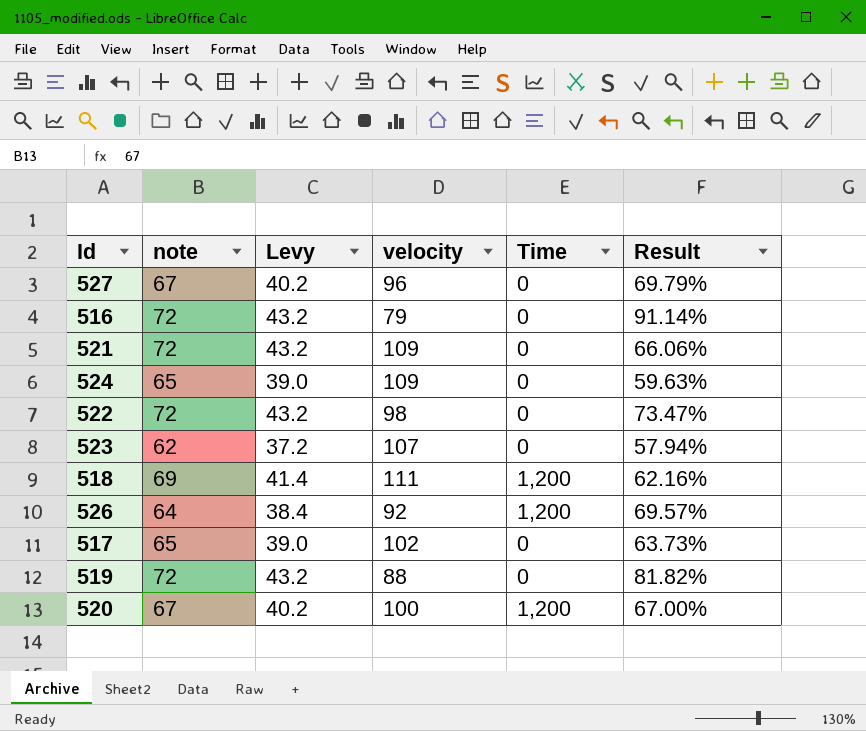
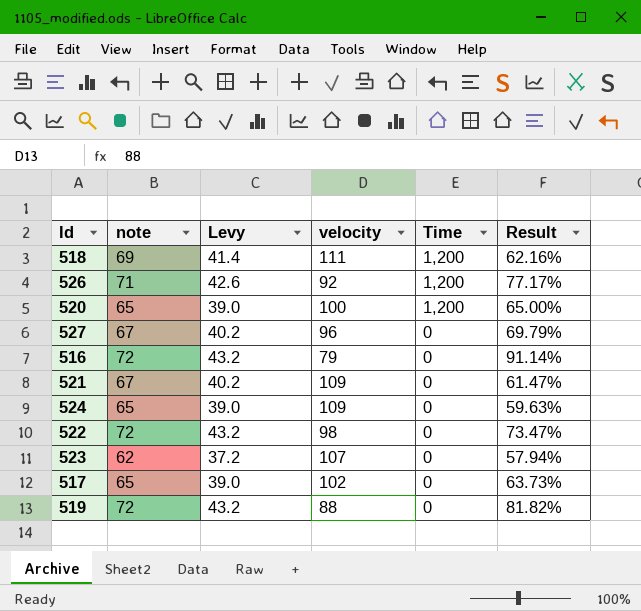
row order: none -> Time descending
526 | note: 64 -> 71
526 | Levy: 38.4 -> 42.6
526 | Result: 69.57% -> 77.17%
520 | note: 67 -> 65
520 | Levy: 40.2 -> 39.0
520 | Result: 67.00% -> 65.00%
521 | note: 72 -> 67
521 | Levy: 43.2 -> 40.2
521 | Result: 66.06% -> 61.47%

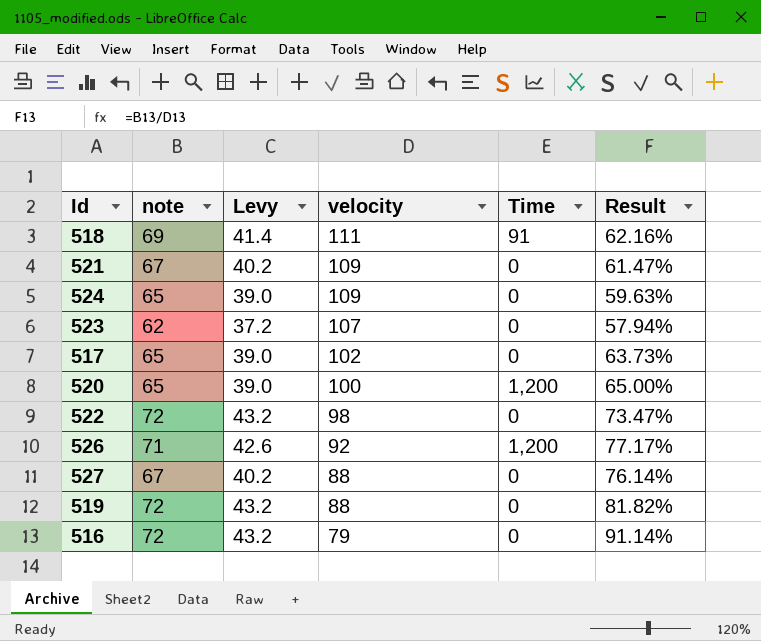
row order: Time descending -> velocity descending
518 | Time: 1,200 -> 91
527 | velocity: 96 -> 88
527 | Result: 69.79% -> 76.14%

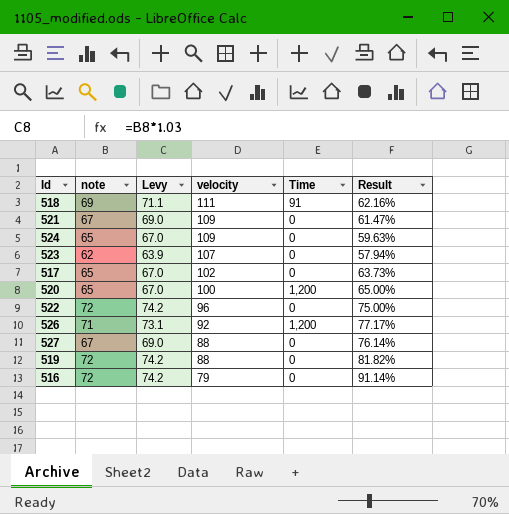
column Levy | formula: [note] * 0.6 -> [note] * 1.03
522 | velocity: 98 -> 96
522 | Result: 73.47% -> 75.00%

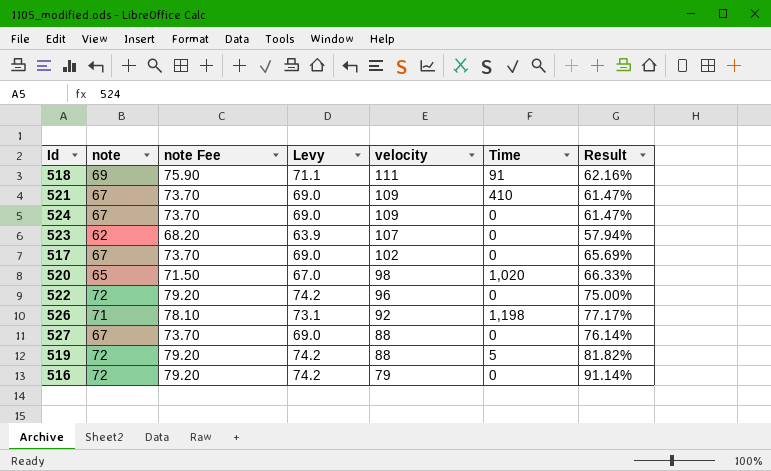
column note Fee | formula: none -> [note] * 1.1
521 | Time: 0 -> 410
524 | note: 65 -> 67
524 | Levy: 67.0 -> 69.0
524 | Result: 59.63% -> 61.47%
517 | note: 65 -> 67
517 | Levy: 67.0 -> 69.0
517 | Result: 63.73% -> 65.69%
520 | velocity: 100 -> 98
520 | Time: 1,200 -> 1,020
520 | Result: 65.00% -> 66.33%
526 | Time: 1,200 -> 1,198
519 | Time: 0 -> 5

